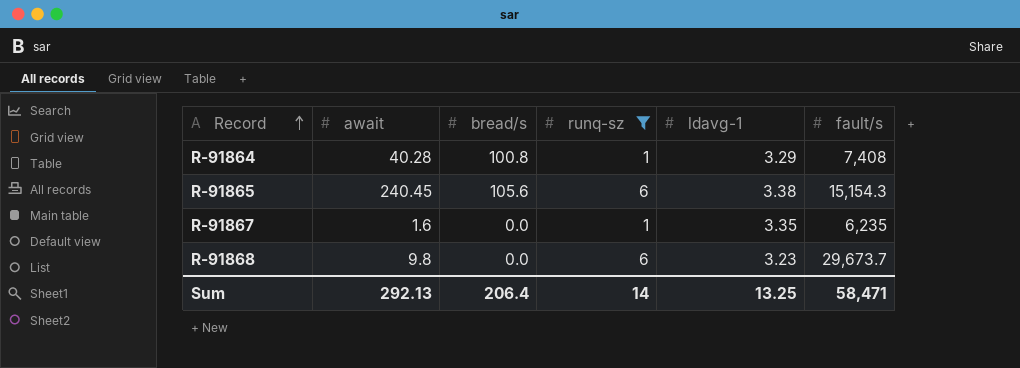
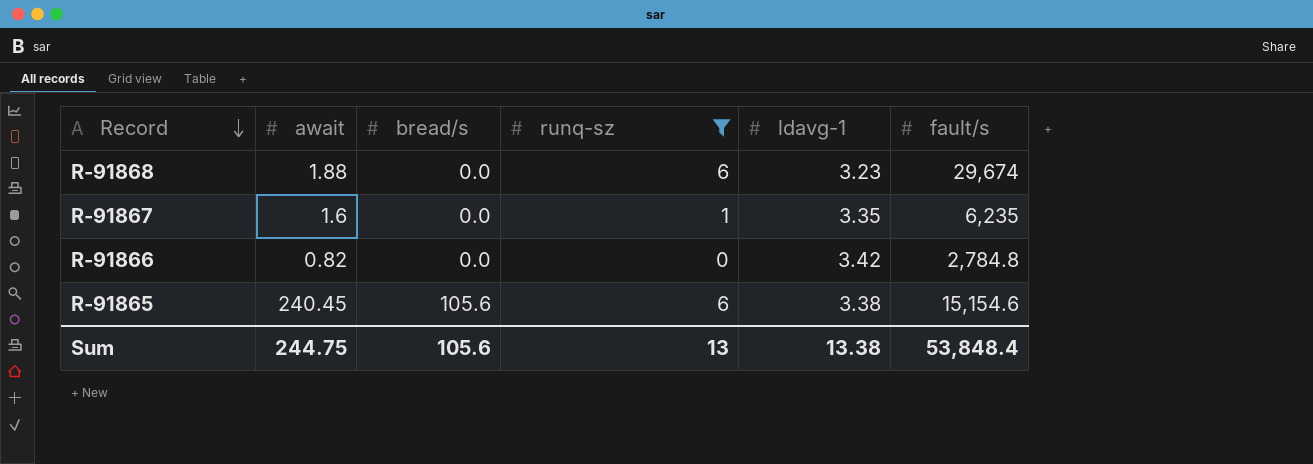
row order: Record ascending -> Record descending
row R-91864: 40.28 | 100.8 | 1 | 3.29 | 7,408 -> none
R-91868 | await: 9.8 -> 1.88
R-91868 | fault/s: 29,673.7 -> 29,674
row R-91866: none -> 0.82 | 0.0 | 0 | 3.42 | 2,784.8
R-91865 | fault/s: 15,154.3 -> 15,154.6
Sum | await: 292.13 -> 244.75
Sum | bread/s: 206.4 -> 105.6
Sum | runq-sz: 14 -> 13
Sum | ldavg-1: 13.25 -> 13.38
Sum | fault/s: 58,471 -> 53,848.4

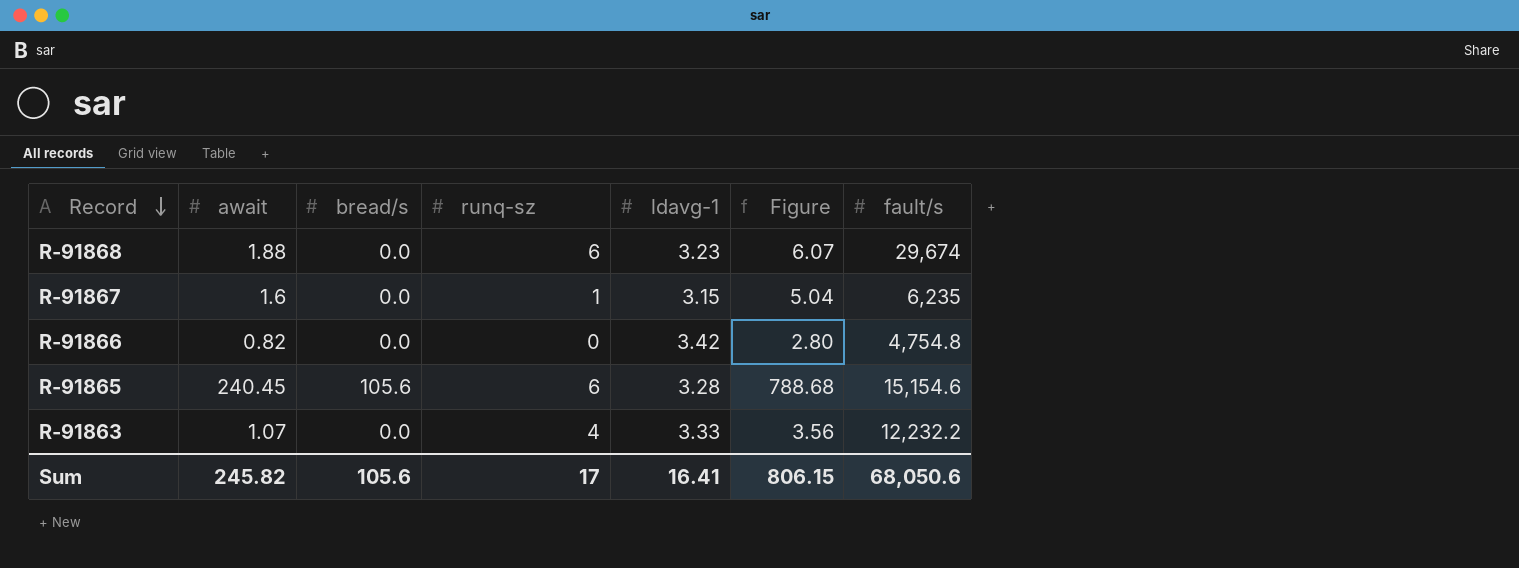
filter: runq-sz != 4 -> none
column Figure | formula: none -> [await] * [ldavg-1]
R-91867 | ldavg-1: 3.35 -> 3.15
R-91866 | fault/s: 2,784.8 -> 4,754.8
R-91865 | ldavg-1: 3.38 -> 3.28
Sum | await: 244.75 -> 245.82
Sum | runq-sz: 13 -> 17
Sum | ldavg-1: 13.38 -> 16.41
Sum | fault/s: 53,848.4 -> 68,050.6

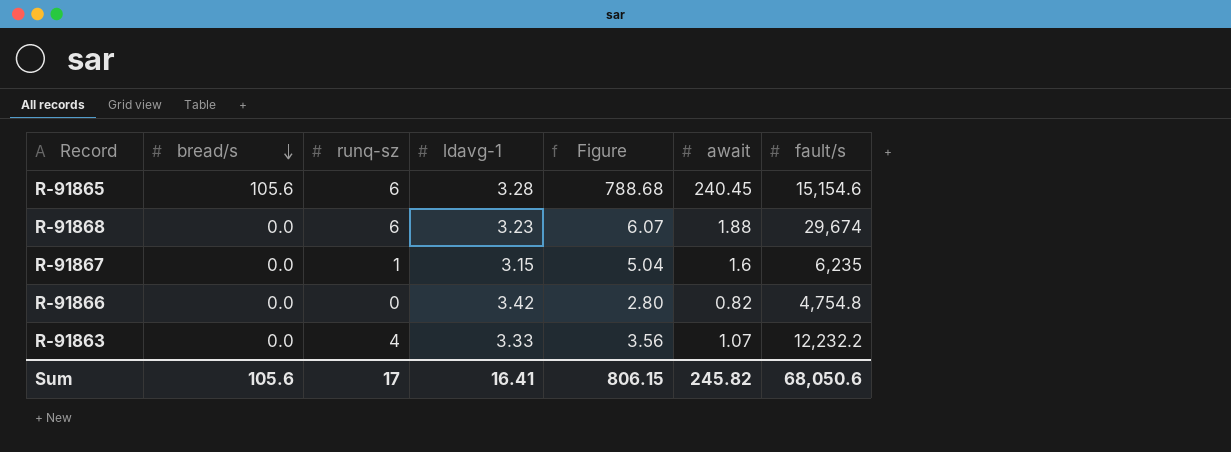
row order: Record descending -> bread/s descending
column await | position: 2 -> 6

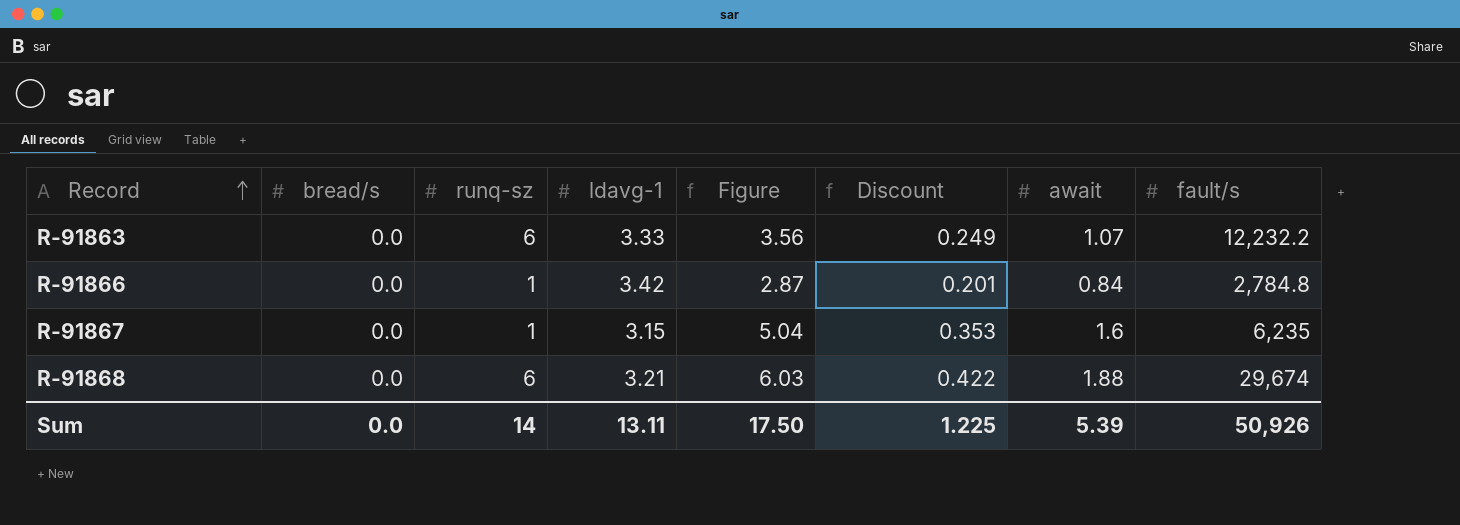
row order: bread/s descending -> Record ascending
column Discount | formula: none -> [Figure] * 0.07
row R-91865: 105.6 | 6 | 3.28 | 788.68 | 240.45 | 15,154.6 -> none
R-91863 | runq-sz: 4 -> 6
R-91866 | runq-sz: 0 -> 1
R-91866 | Figure: 2.80 -> 2.87
R-91866 | await: 0.82 -> 0.84
R-91866 | fault/s: 4,754.8 -> 2,784.8
R-91868 | ldavg-1: 3.23 -> 3.21
R-91868 | Figure: 6.07 -> 6.03
Sum | bread/s: 105.6 -> 0.0
Sum | runq-sz: 17 -> 14
Sum | ldavg-1: 16.41 -> 13.11
Sum | Figure: 806.15 -> 17.50
Sum | await: 245.82 -> 5.39
Sum | fault/s: 68,050.6 -> 50,926

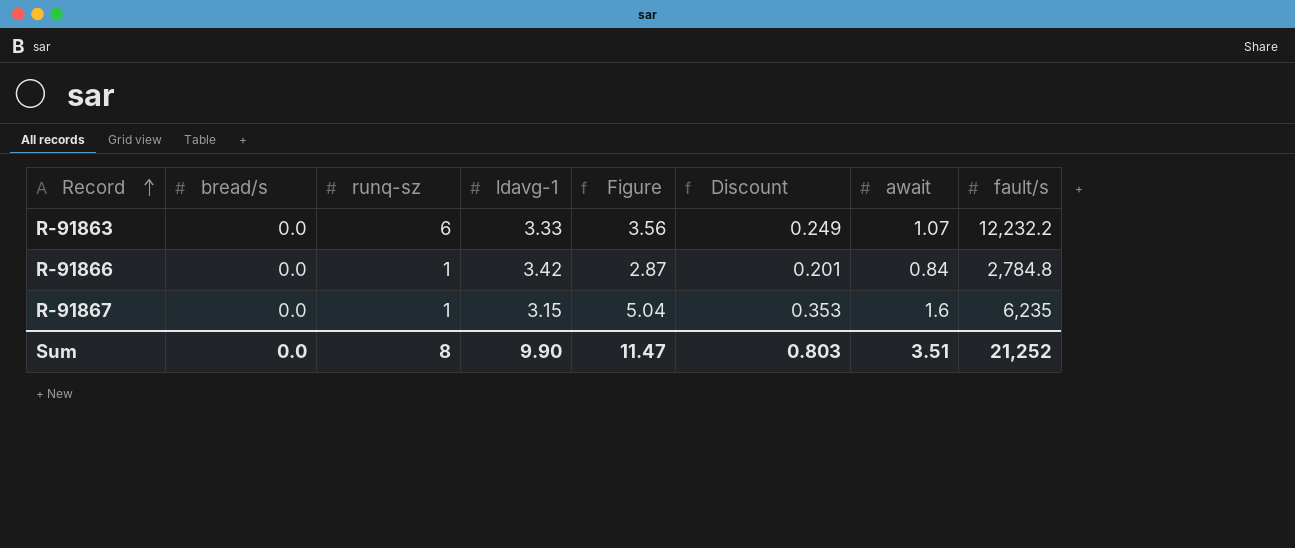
row R-91868: 0.0 | 6 | 3.21 | 6.03 | 0.422 | 1.88 | 29,674 -> none
Sum | runq-sz: 14 -> 8
Sum | ldavg-1: 13.11 -> 9.90
Sum | Figure: 17.50 -> 11.47
Sum | Discount: 1.225 -> 0.803
Sum | await: 5.39 -> 3.51
Sum | fault/s: 50,926 -> 21,252

